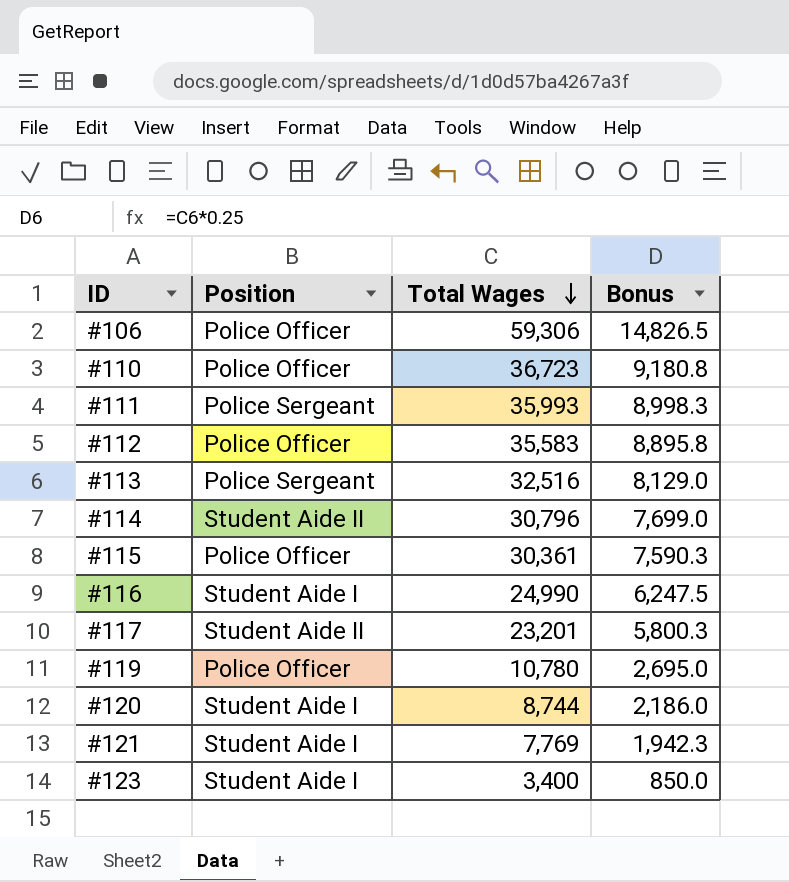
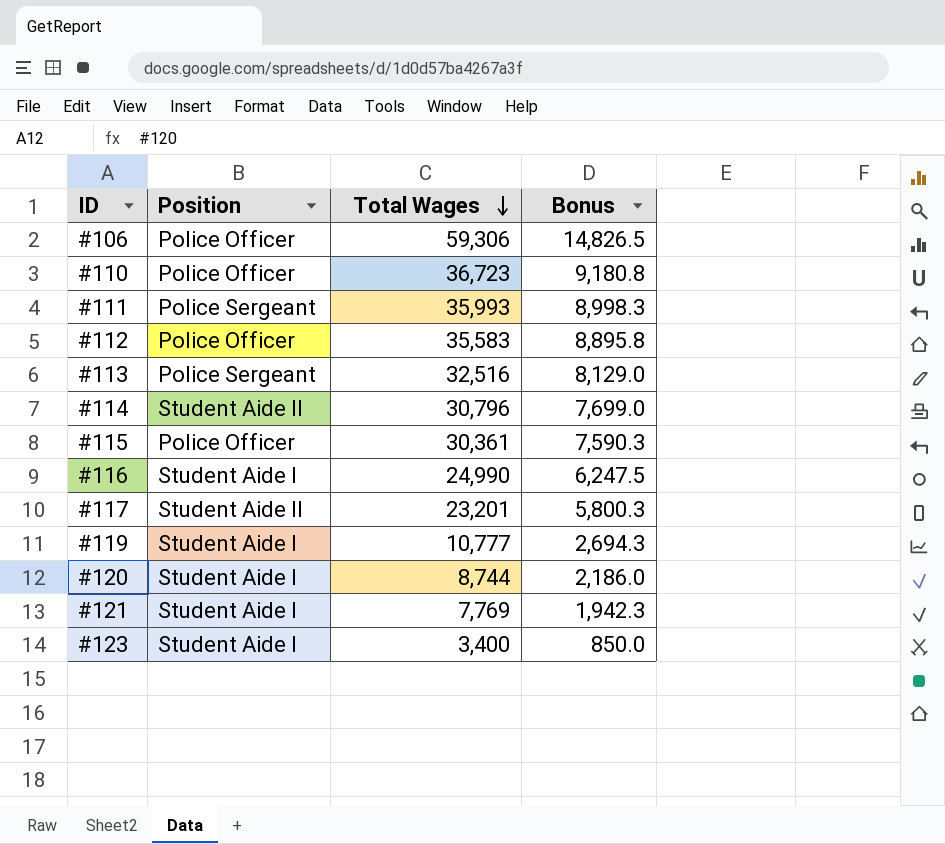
#119 | Position: Police Officer -> Student Aide I
#119 | Total Wages: 10,780 -> 10,777
#119 | Bonus: 2,695.0 -> 2,694.3

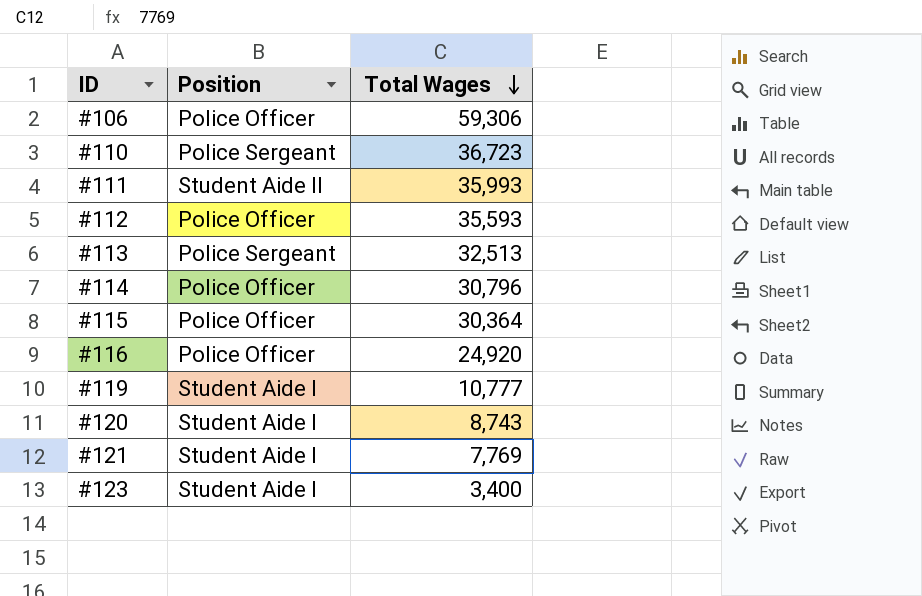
column Bonus | formula: [Total Wages] * 0.25 -> none
row #117: Student Aide II | 23,201 | 5,800.3 -> none
#110 | Position: Police Officer -> Police Sergeant
#111 | Position: Police Sergeant -> Student Aide II
#112 | Total Wages: 35,583 -> 35,593
#113 | Total Wages: 32,516 -> 32,513
#114 | Position: Student Aide II -> Police Officer
#115 | Total Wages: 30,361 -> 30,364
#116 | Position: Student Aide I -> Police Officer
#116 | Total Wages: 24,990 -> 24,920
#120 | Total Wages: 8,744 -> 8,743

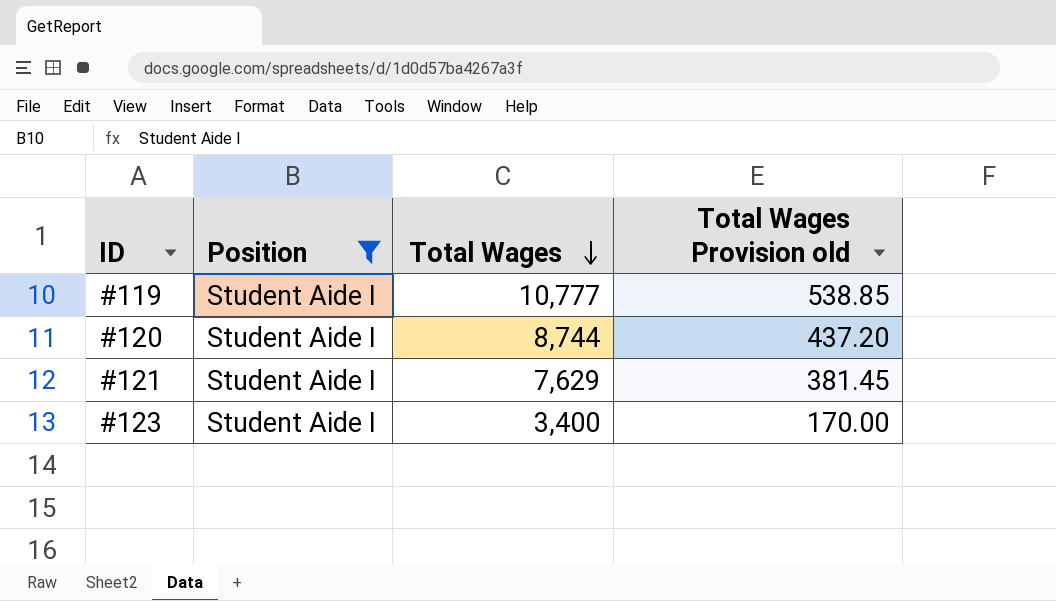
filter: none -> Position = Student Aide I
column Total Wages Provision old | formula: none -> [Total Wages] * 0.05
#120 | Total Wages: 8,743 -> 8,744
#121 | Total Wages: 7,769 -> 7,629

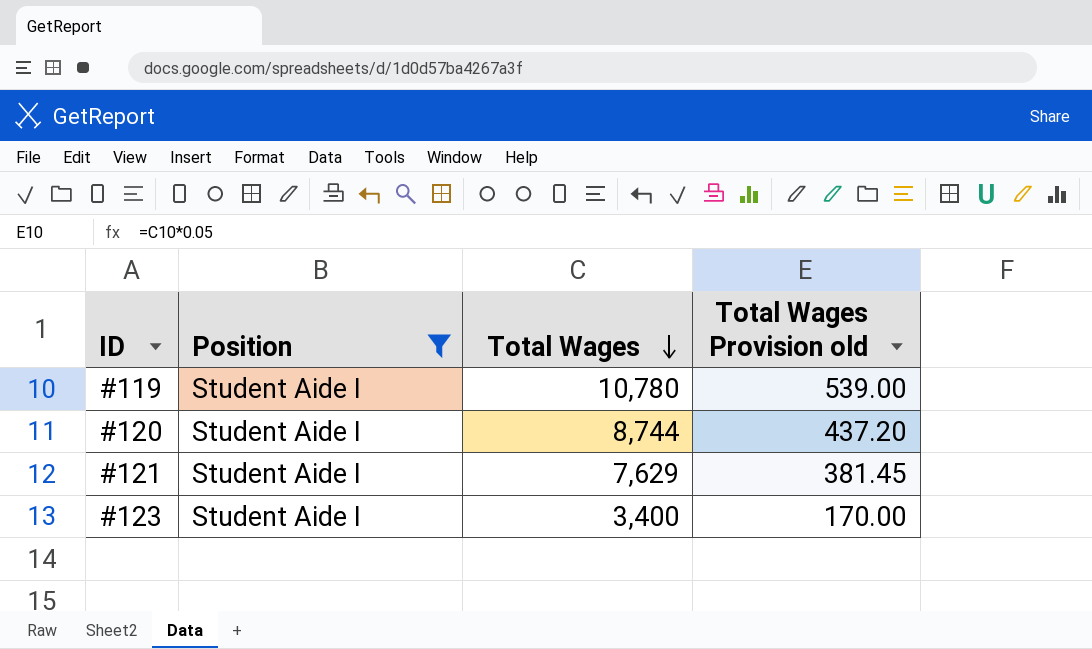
#119 | Total Wages: 10,777 -> 10,780
#119 | Total Wages Provision old: 538.85 -> 539.00

